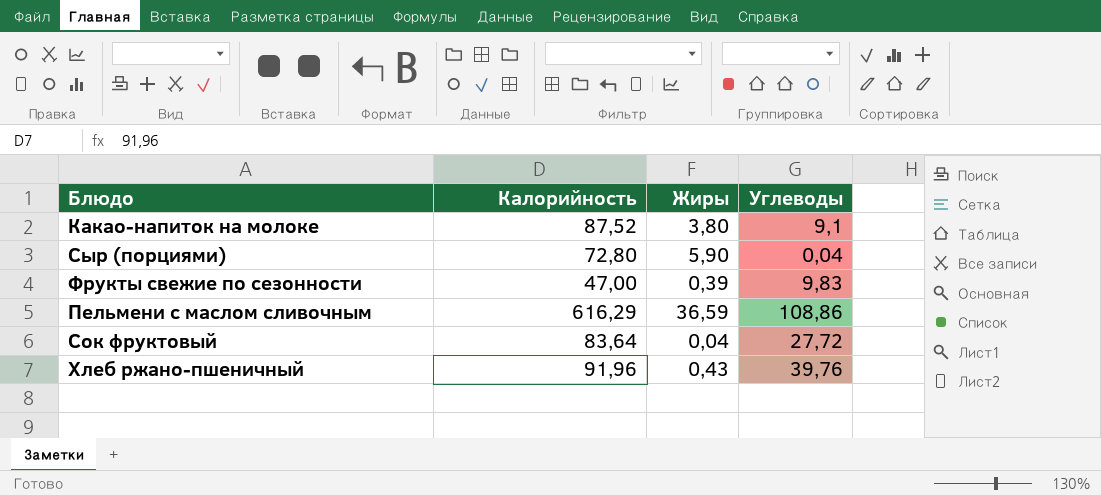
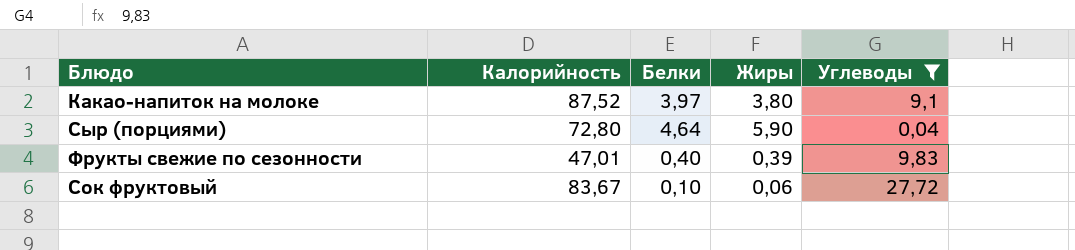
filter: none -> Углеводы <= 27,72
column Белки | position: none -> 3
Фрукты свежие по сезонности | Калорийность: 47,00 -> 47,01
Сок фруктовый | Калорийность: 83,64 -> 83,67
Сок фруктовый | Жиры: 0,04 -> 0,06

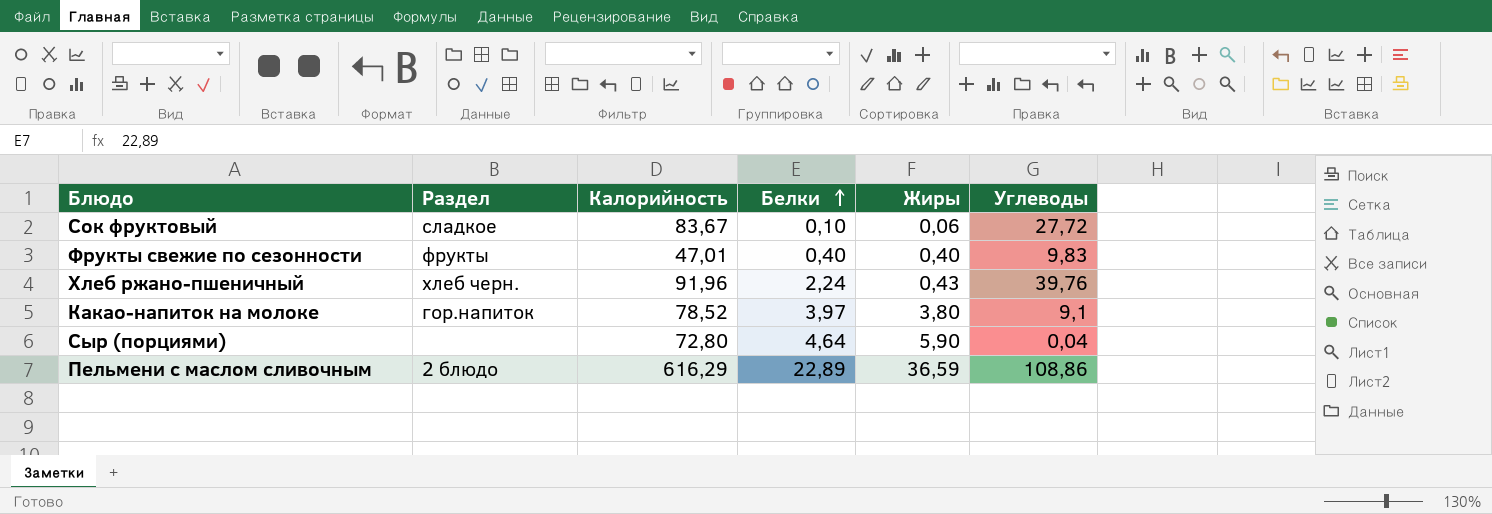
filter: Углеводы <= 27,72 -> none
row order: none -> Белки ascending
column Раздел | position: none -> 2
Фрукты свежие по сезонности | Жиры: 0,39 -> 0,40
Какао-напиток на молоке | Калорийность: 87,52 -> 78,52

